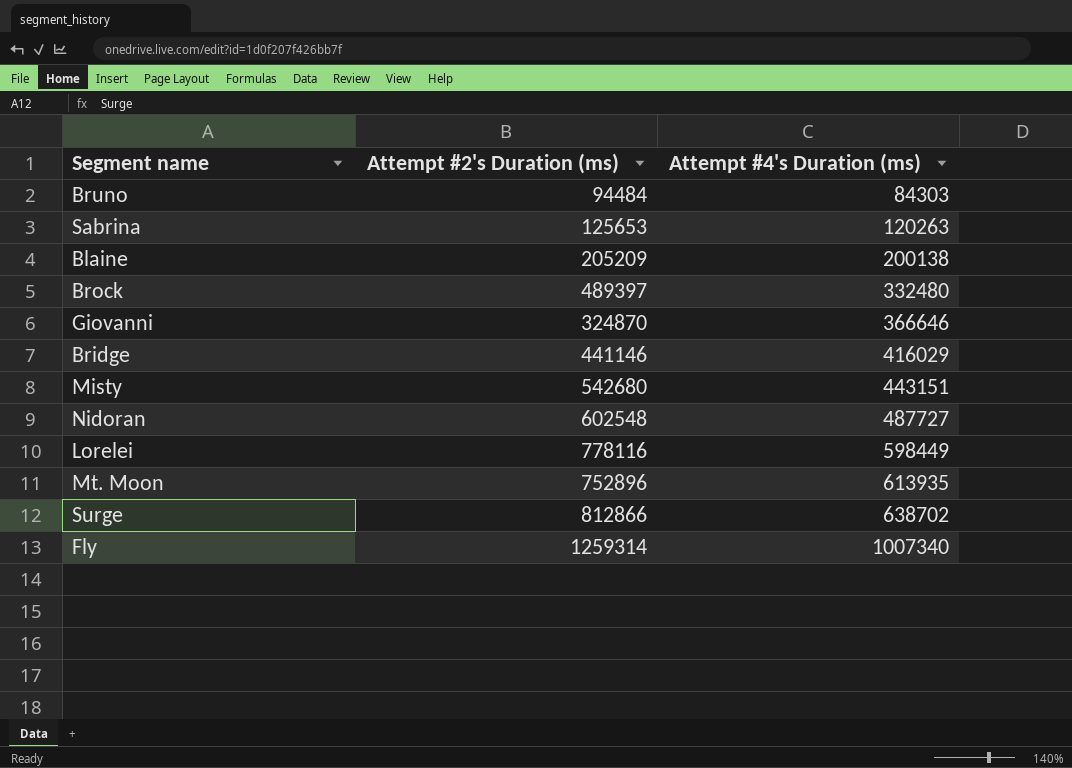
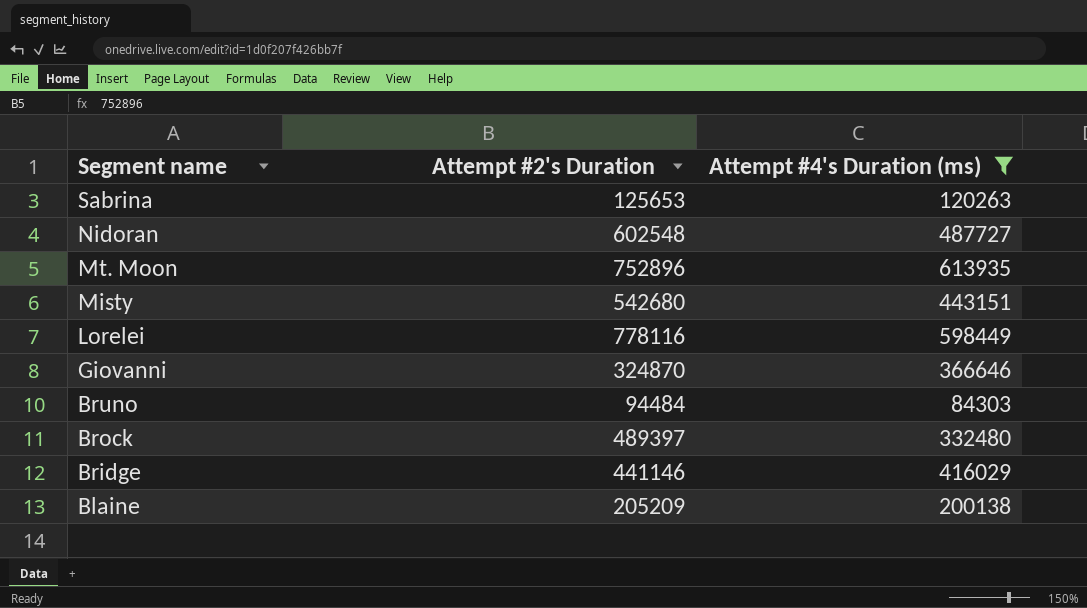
filter: none -> Attempt #4's Duration (ms) <= 613935
row order: Attempt #4's Duration (ms) ascending -> Segment name descending
column name: Attempt #2's Duration (ms) -> Attempt #2's Duration

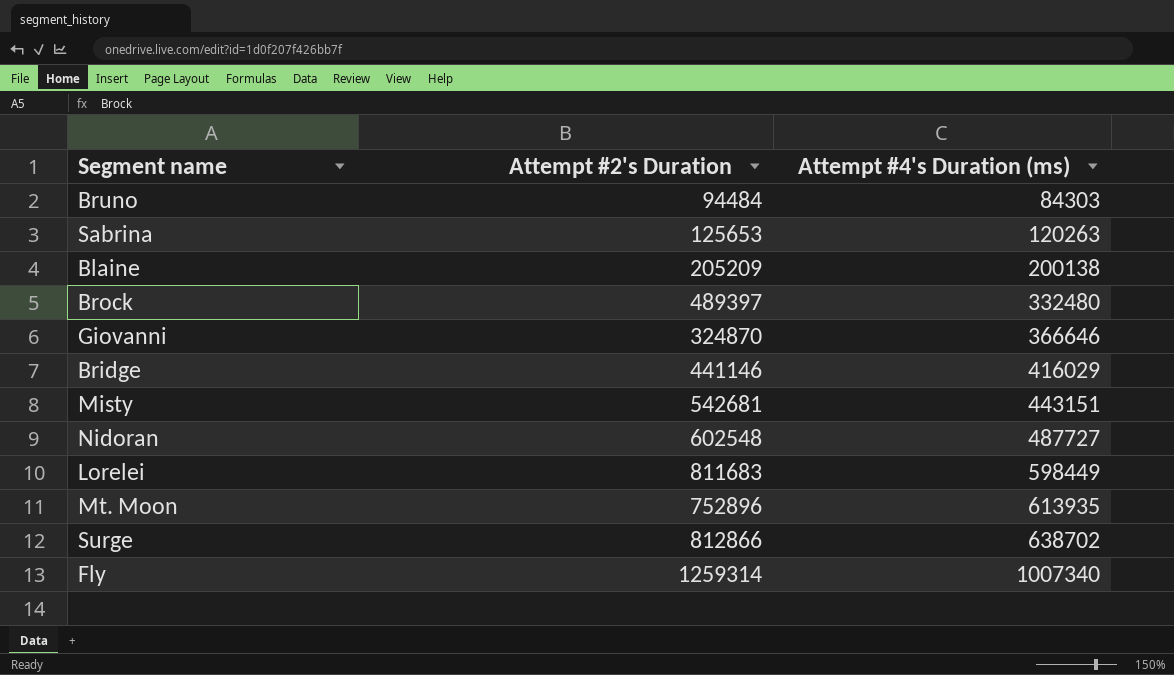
filter: Attempt #4's Duration (ms) <= 613935 -> none
row order: Segment name descending -> Attempt #4's Duration (ms) ascending
Misty | Attempt #2's Duration: 542680 -> 542681
Lorelei | Attempt #2's Duration: 778116 -> 811683

